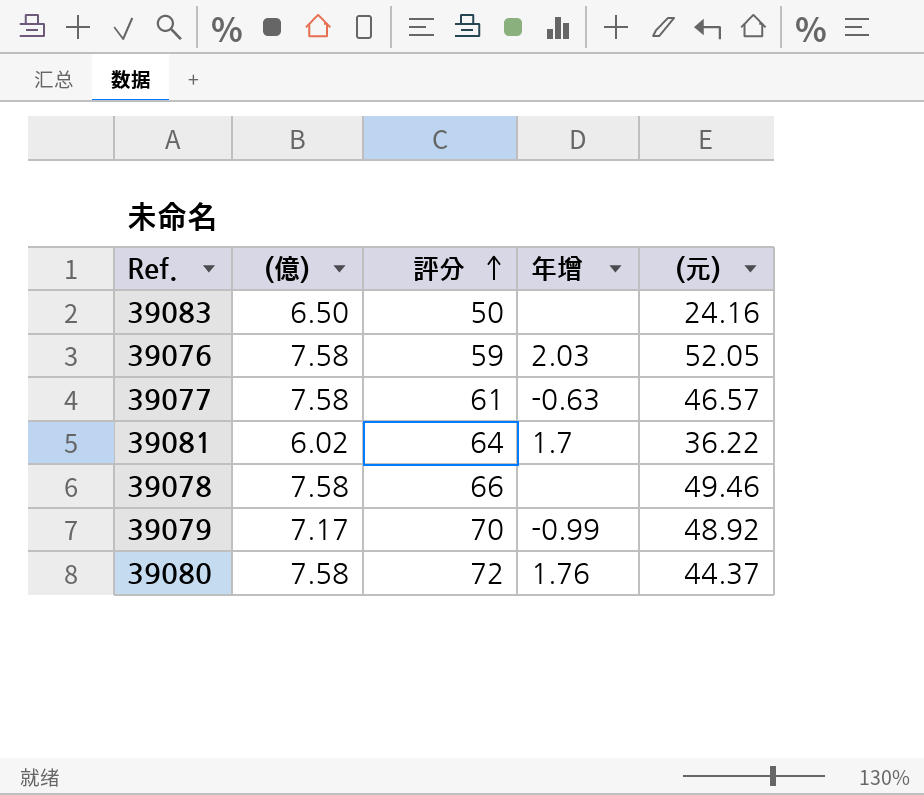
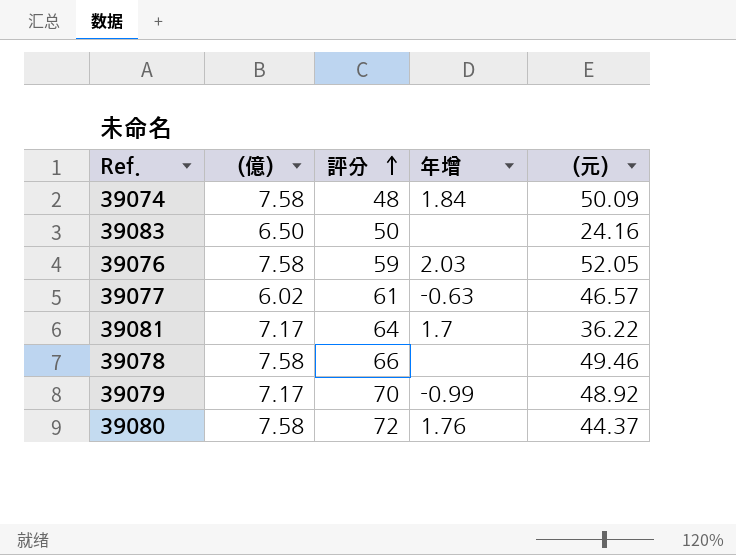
row 39074: none -> 7.58 | 48 | 1.84 | 50.09
39077 | (億): 7.58 -> 6.02
39081 | (億): 6.02 -> 7.17

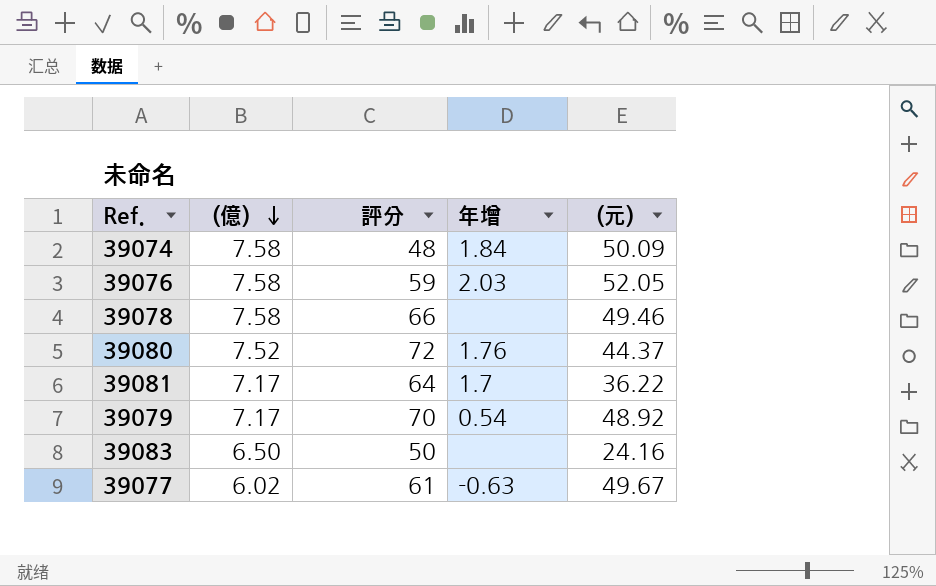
row order: 評分 ascending -> (億) descending
39080 | (億): 7.58 -> 7.52
39079 | 年增: -0.99 -> 0.54
39077 | (元): 46.57 -> 49.67

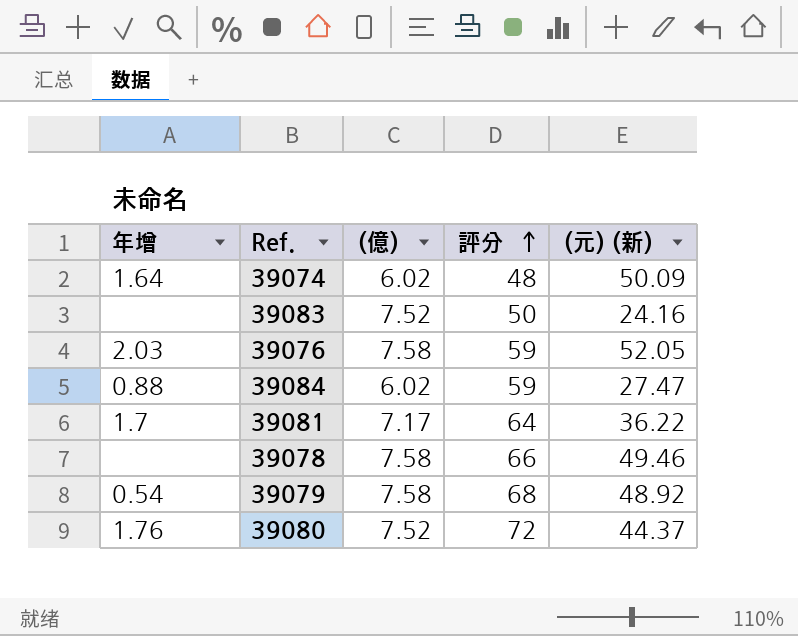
row order: (億) descending -> 評分 ascending
column 年增 | position: 4 -> 1
column name: (元) -> (元) (新)
row 39077: 6.02 | 61 | -0.63 | 49.67 -> none
39074 | 年增: 1.84 -> 1.64
39074 | (億): 7.58 -> 6.02
39083 | (億): 6.50 -> 7.52
row 39084: none -> 0.88 | 6.02 | 59 | 27.47
39079 | (億): 7.17 -> 7.58
39079 | 評分: 70 -> 68

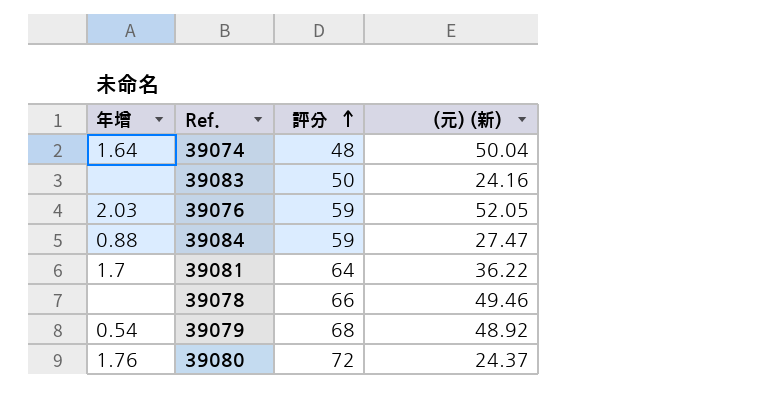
column (億) | position: 3 -> none
39074 | (元) (新): 50.09 -> 50.04
39080 | (元) (新): 44.37 -> 24.37

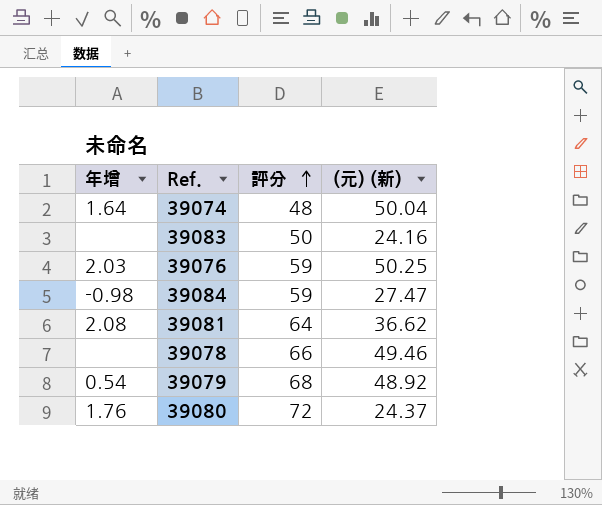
39076 | (元) (新): 52.05 -> 50.25
39084 | 年增: 0.88 -> -0.98
39081 | 年增: 1.7 -> 2.08
39081 | (元) (新): 36.22 -> 36.62

